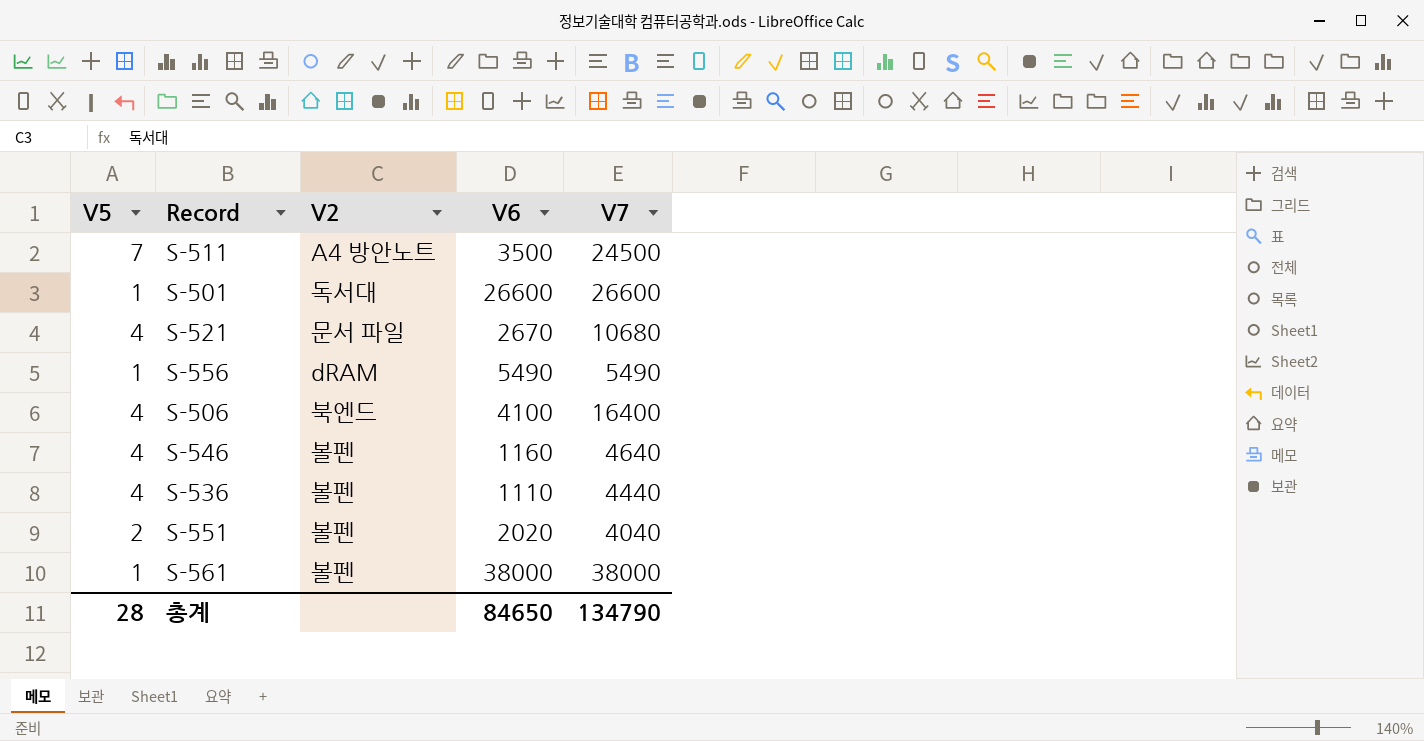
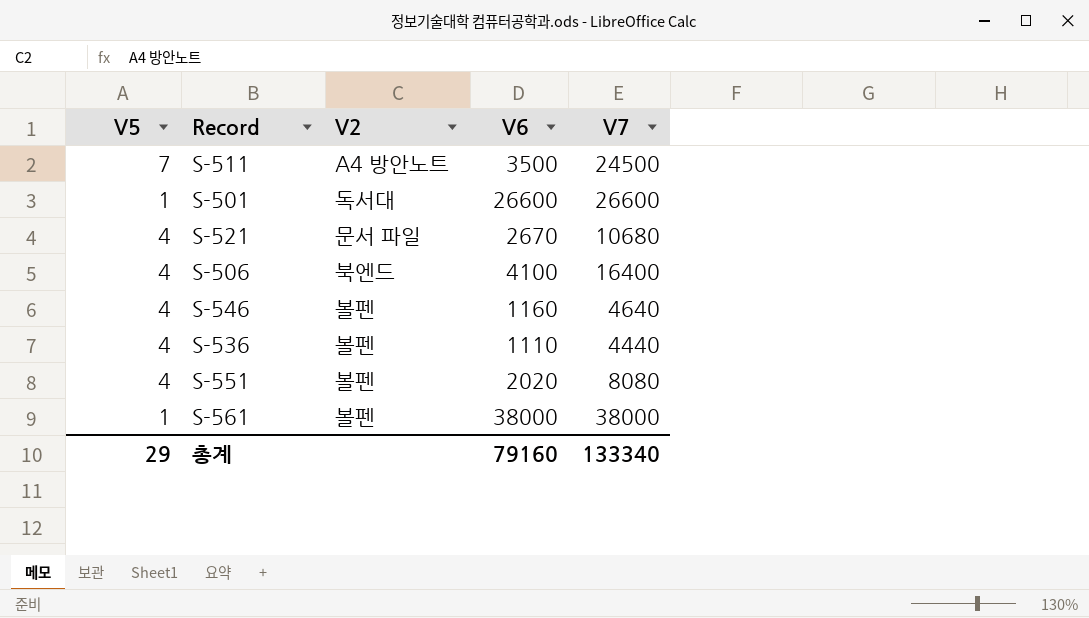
row S-556: 1 | dRAM | 5490 | 5490 -> none
S-551 | V5: 2 -> 4
S-551 | V7: 4040 -> 8080
총계 | V5: 28 -> 29
총계 | V6: 84650 -> 79160
총계 | V7: 134790 -> 133340

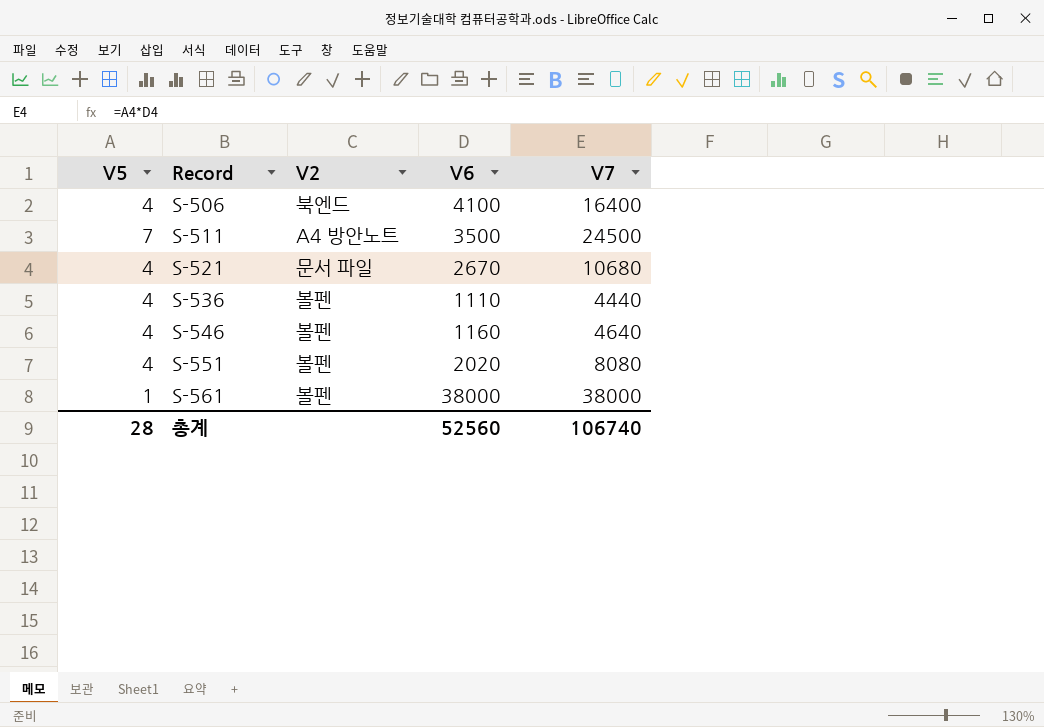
row order: none -> Record ascending
row S-501: 1 | 독서대 | 26600 | 26600 -> none
총계 | V5: 29 -> 28
총계 | V6: 79160 -> 52560
총계 | V7: 133340 -> 106740

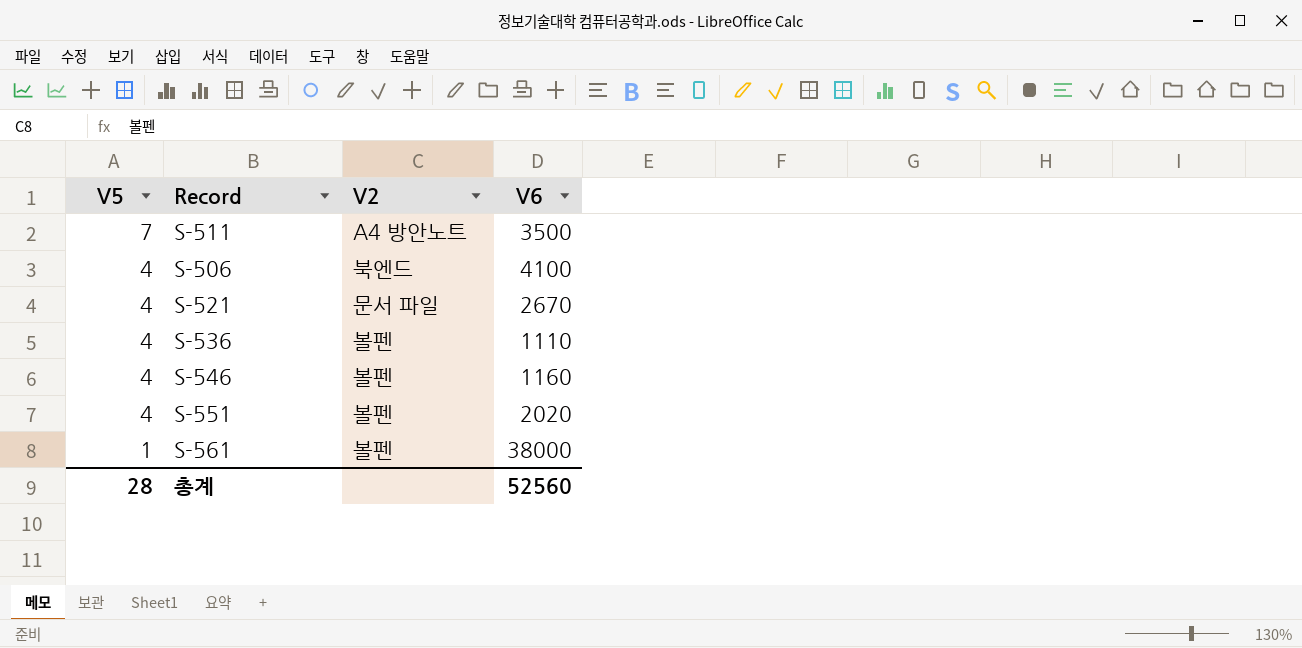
row order: Record ascending -> V5 descending
column V7 | formula: [V5] * [V6] -> none

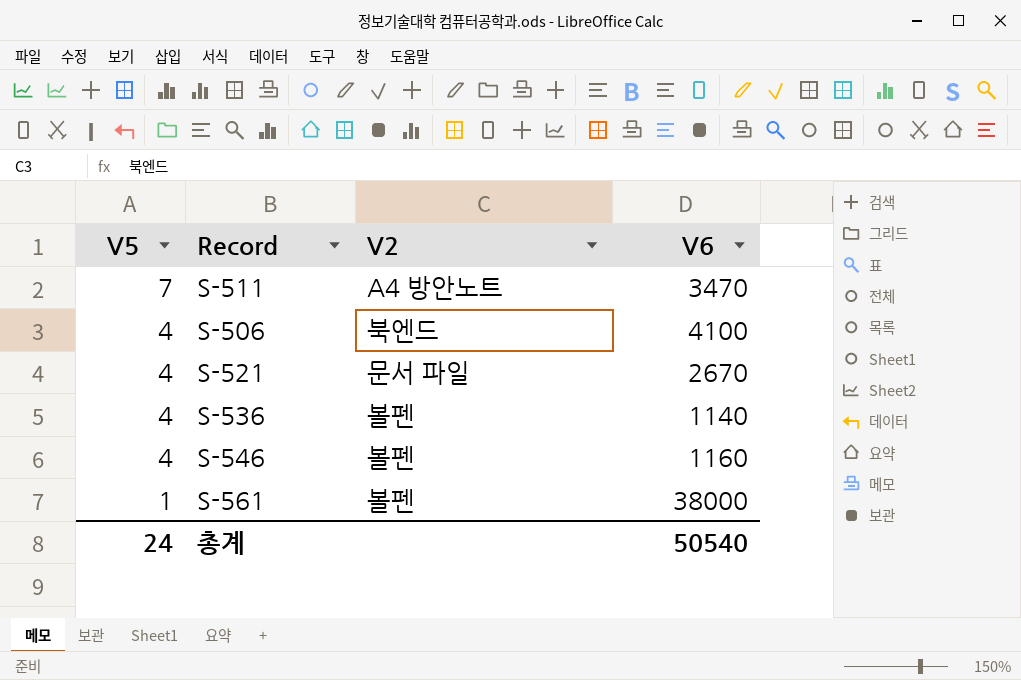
row S-551: 4 | 볼펜 | 2020 -> none
S-511 | V6: 3500 -> 3470
S-536 | V6: 1110 -> 1140
총계 | V5: 28 -> 24
총계 | V6: 52560 -> 50540

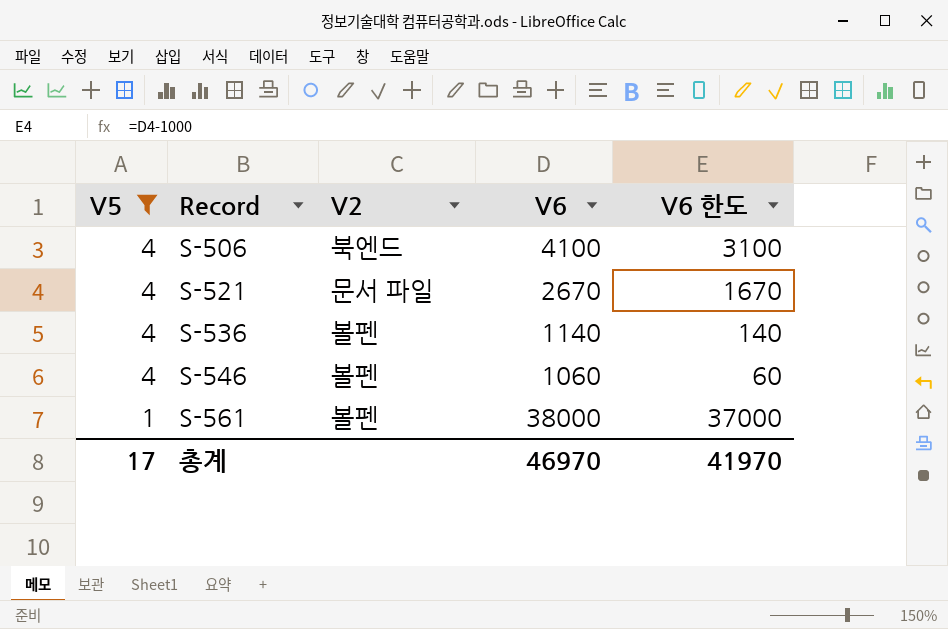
filter: none -> V5 != 7
column V6 한도 | formula: none -> [V6] - 1000
S-546 | V6: 1160 -> 1060
총계 | V5: 24 -> 17
총계 | V6: 50540 -> 46970

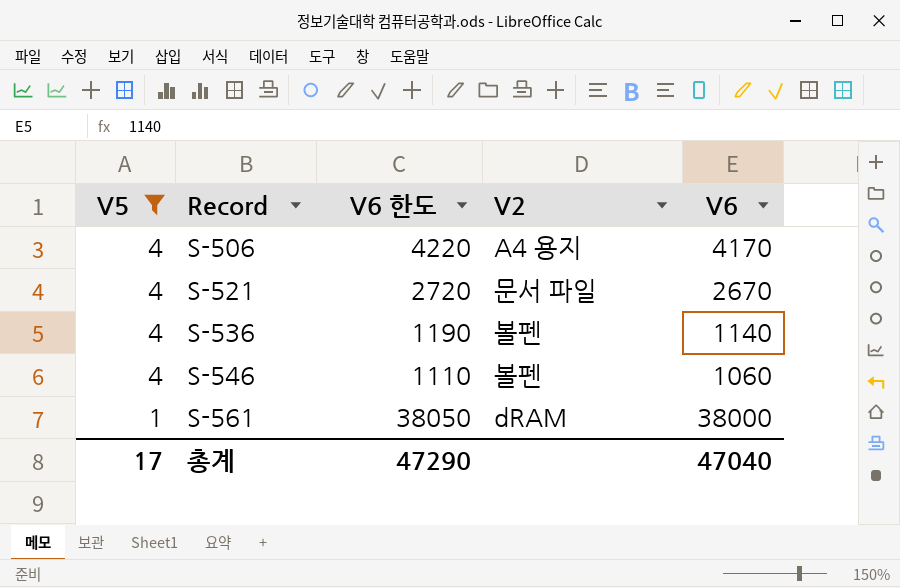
column V6 한도 | formula: [V6] - 1000 -> [V6] + 50
column V6 한도 | position: 5 -> 3
S-506 | V2: 북엔드 -> A4 용지
S-506 | V6: 4100 -> 4170
S-561 | V2: 볼펜 -> dRAM
총계 | V6 한도: 41970 -> 47290
총계 | V6: 46970 -> 47040

